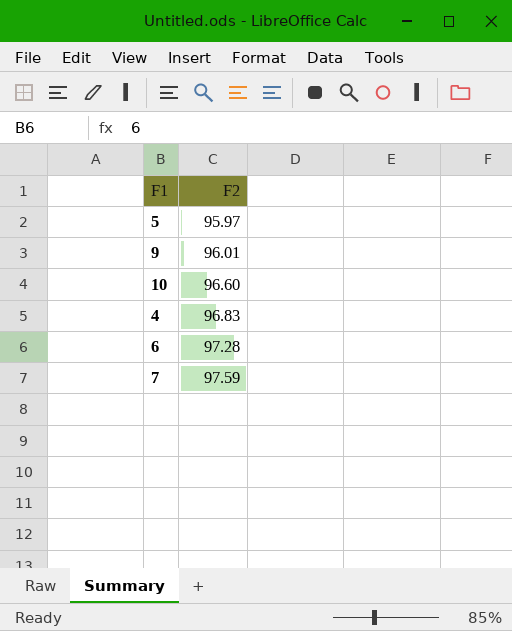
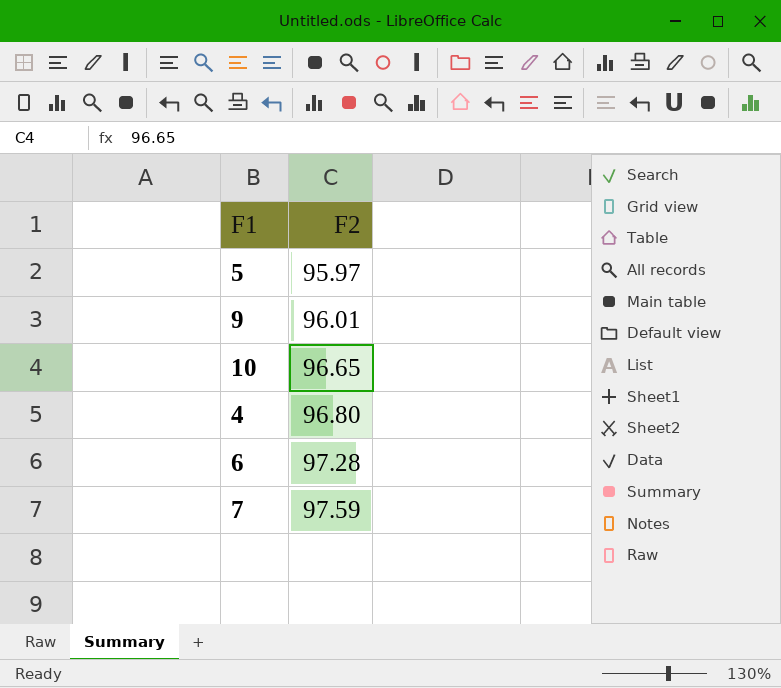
10 | F2: 96.60 -> 96.65
4 | F2: 96.83 -> 96.80

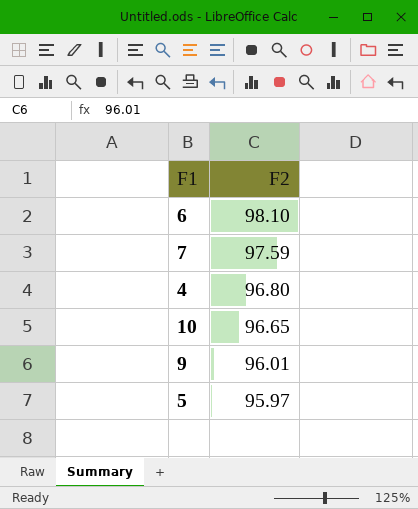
row order: F2 ascending -> F2 descending
6 | F2: 97.28 -> 98.10

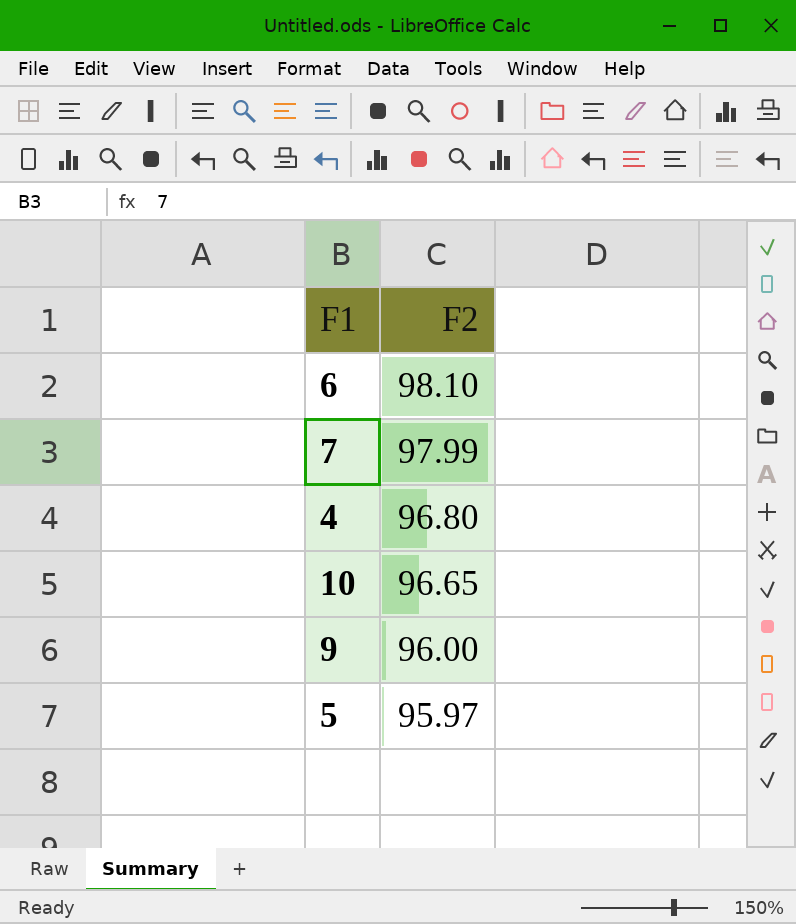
7 | F2: 97.59 -> 97.99
9 | F2: 96.01 -> 96.00

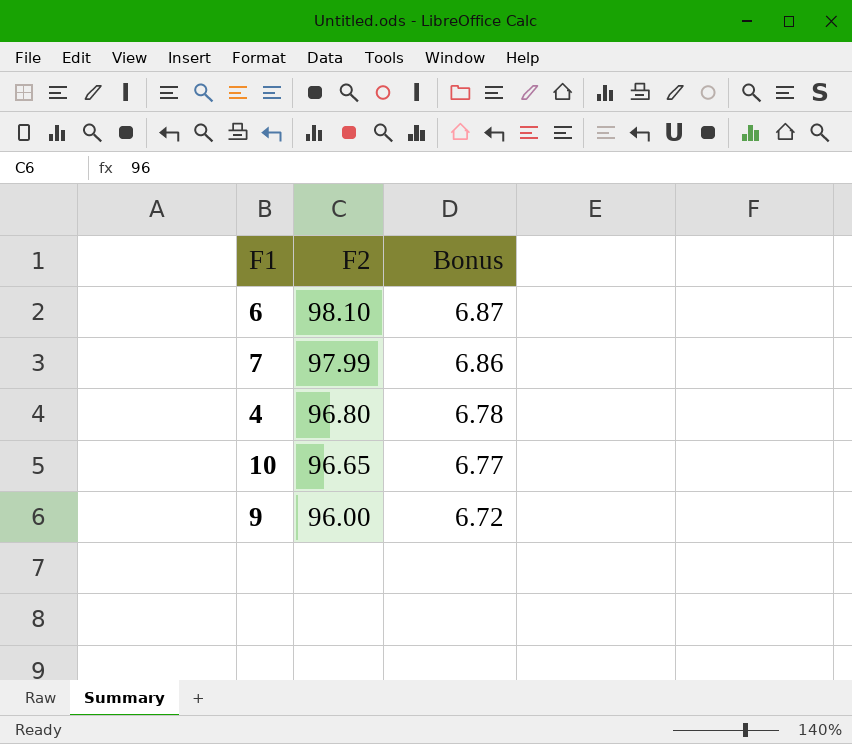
column Bonus | formula: none -> [F2] * 0.07
row 5: 95.97 -> none

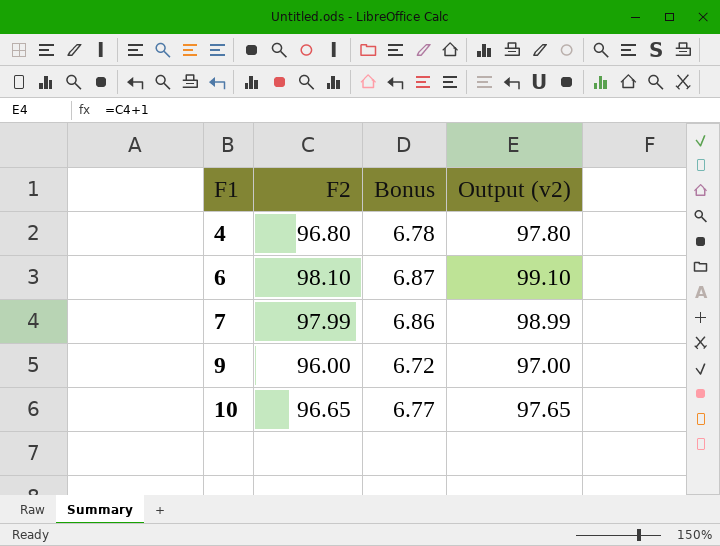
row order: F2 descending -> F1 ascending
column Output (v2) | formula: none -> [F2] + 1

